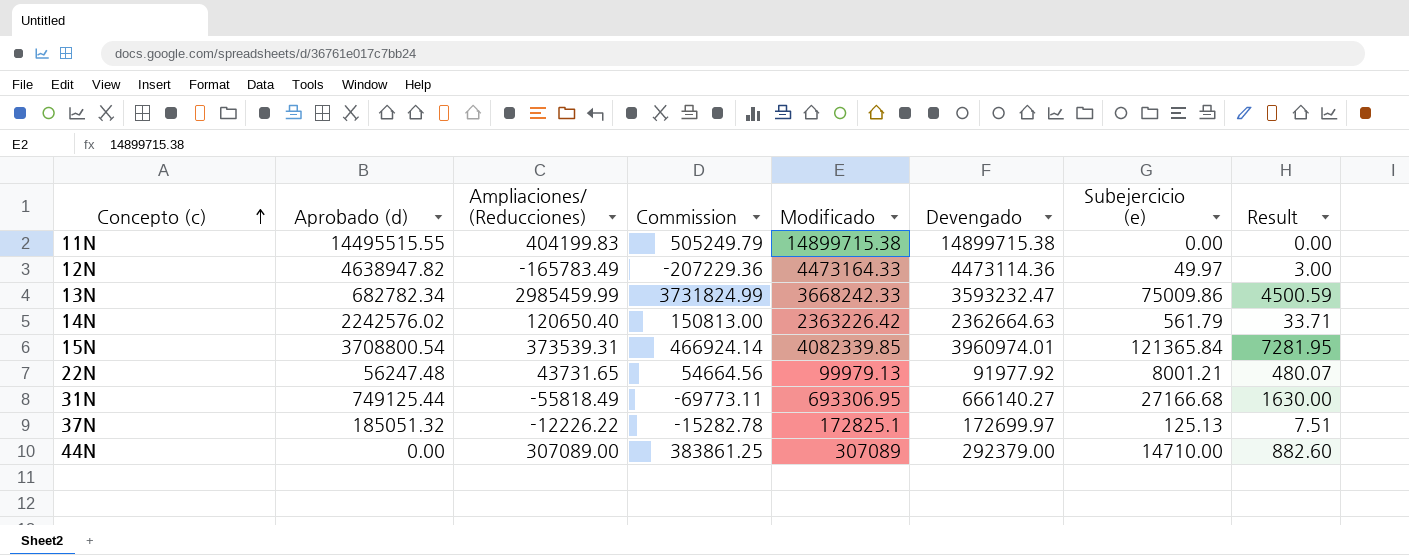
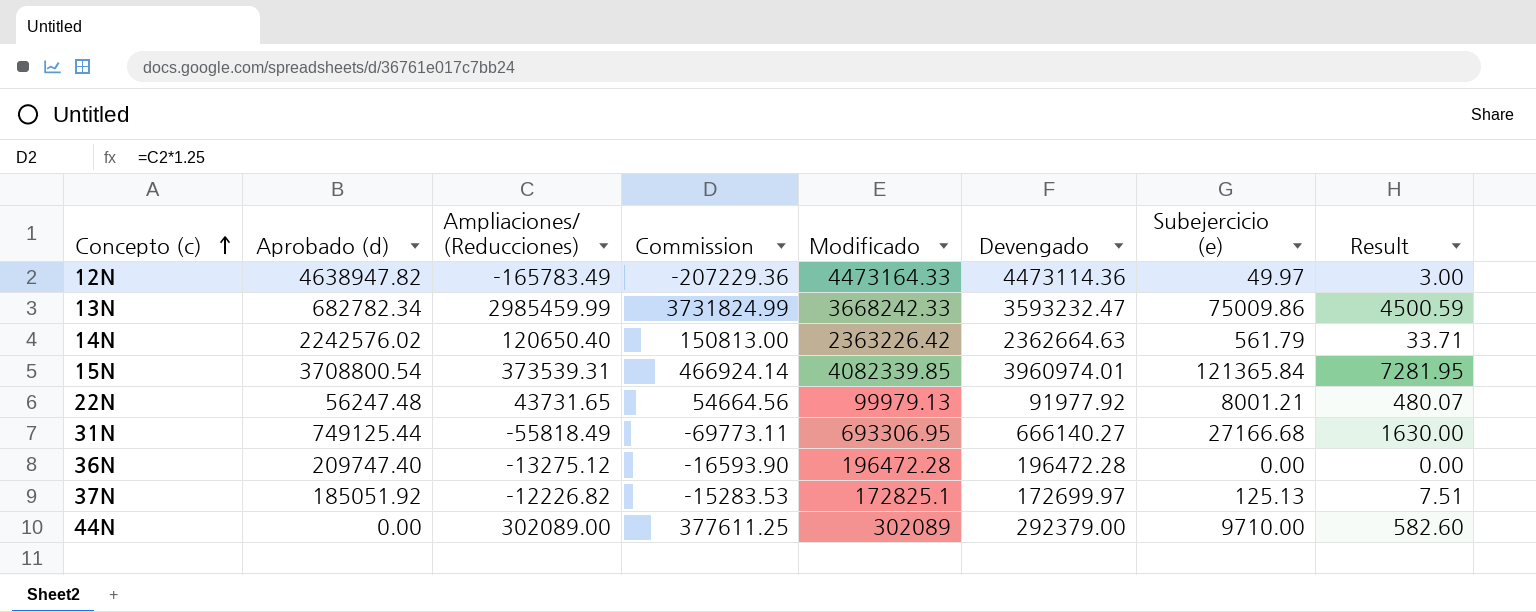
row 11N: 14495515.55 | 404199.83 | 505249.79 | 14899715.38 | 14899715.38 | 0.00 | 0.00 -> none
row 36N: none -> 209747.40 | -13275.12 | -16593.90 | 196472.28 | 196472.28 | 0.00 | 0.00
37N | Aprobado (d): 185051.32 -> 185051.92
37N | Ampliaciones/ (Reducciones): -12226.22 -> -12226.82
37N | Commission: -15282.78 -> -15283.53
44N | Ampliaciones/ (Reducciones): 307089.00 -> 302089.00
44N | Commission: 383861.25 -> 377611.25
44N | Modificado: 307089 -> 302089
44N | Subejercicio (e): 14710.00 -> 9710.00
44N | Result: 882.60 -> 582.60

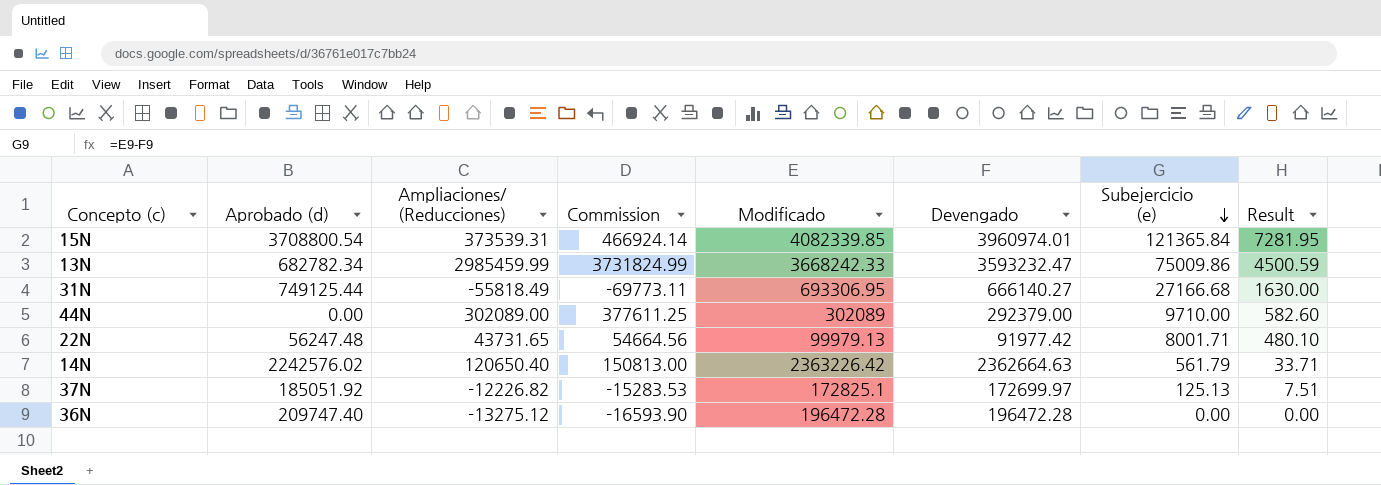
row order: Concepto (c) ascending -> Subejercicio (e) descending
row 12N: 4638947.82 | -165783.49 | -207229.36 | 4473164.33 | 4473114.36 | 49.97 | 3.00 -> none
22N | Devengado: 91977.92 -> 91977.42
22N | Subejercicio (e): 8001.21 -> 8001.71
22N | Result: 480.07 -> 480.10

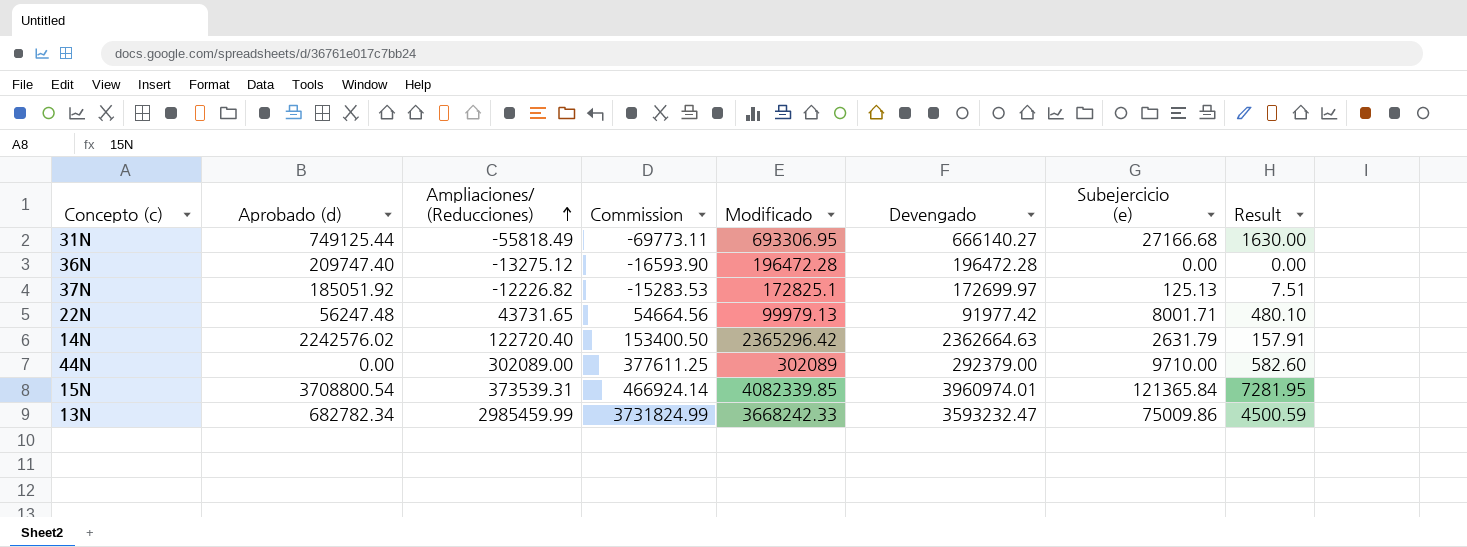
row order: Subejercicio (e) descending -> Ampliaciones/ (Reducciones) ascending
14N | Ampliaciones/ (Reducciones): 120650.40 -> 122720.40
14N | Commission: 150813.00 -> 153400.50
14N | Modificado: 2363226.42 -> 2365296.42
14N | Subejercicio (e): 561.79 -> 2631.79
14N | Result: 33.71 -> 157.91

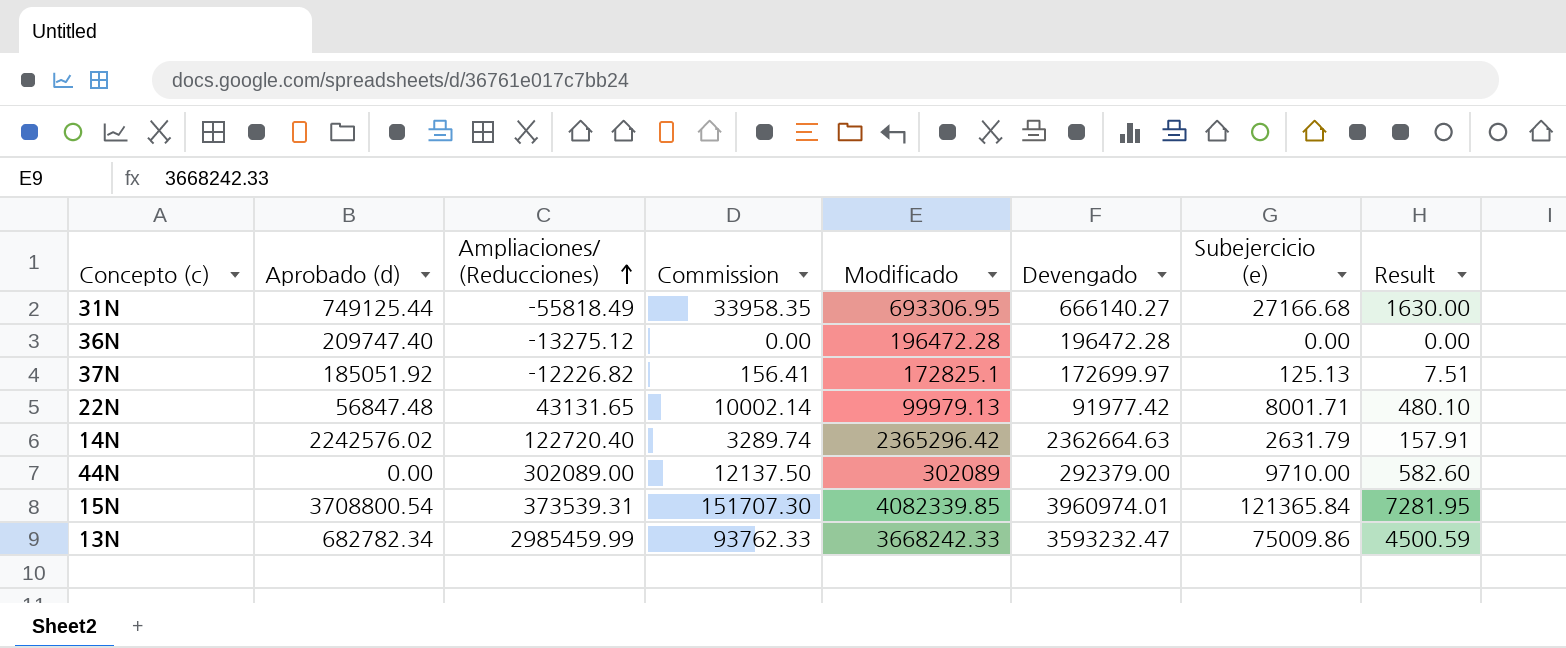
column Commission | formula: [Ampliaciones/ (Reducciones)] * 1.25 -> [Subejercicio (e)] * 1.25
22N | Aprobado (d): 56247.48 -> 56847.48
22N | Ampliaciones/ (Reducciones): 43731.65 -> 43131.65

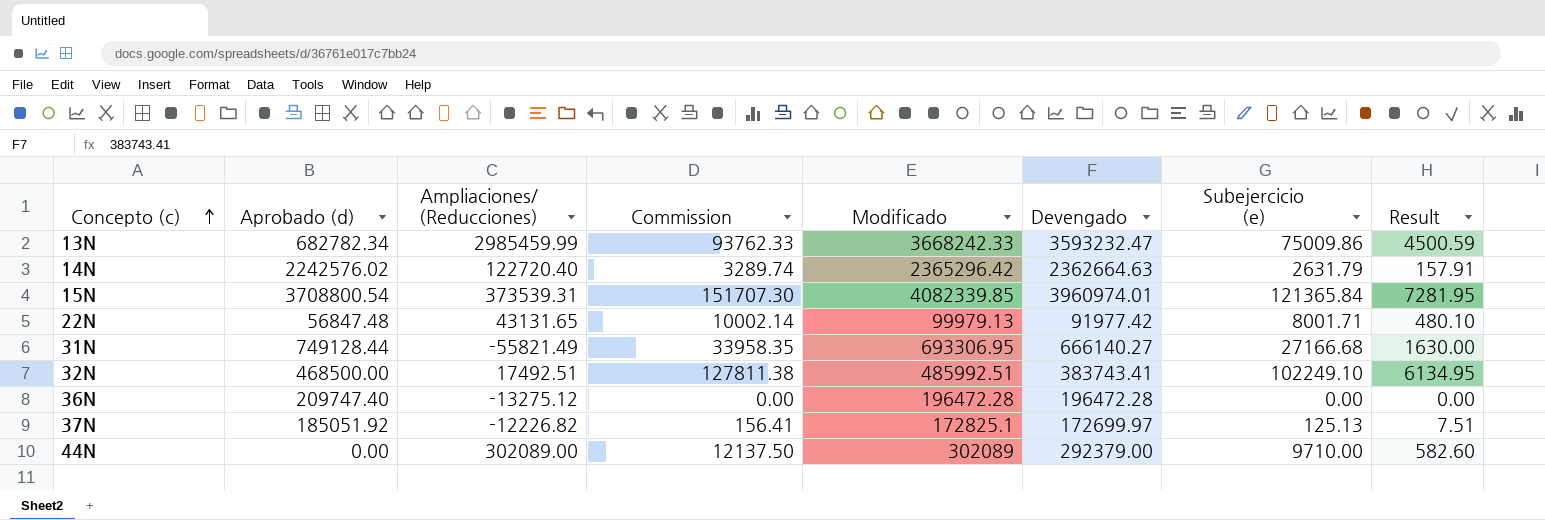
row order: Ampliaciones/ (Reducciones) ascending -> Concepto (c) ascending
31N | Aprobado (d): 749125.44 -> 749128.44
31N | Ampliaciones/ (Reducciones): -55818.49 -> -55821.49
row 32N: none -> 468500.00 | 17492.51 | 127811.38 | 485992.51 | 383743.41 | 102249.10 | 6134.95

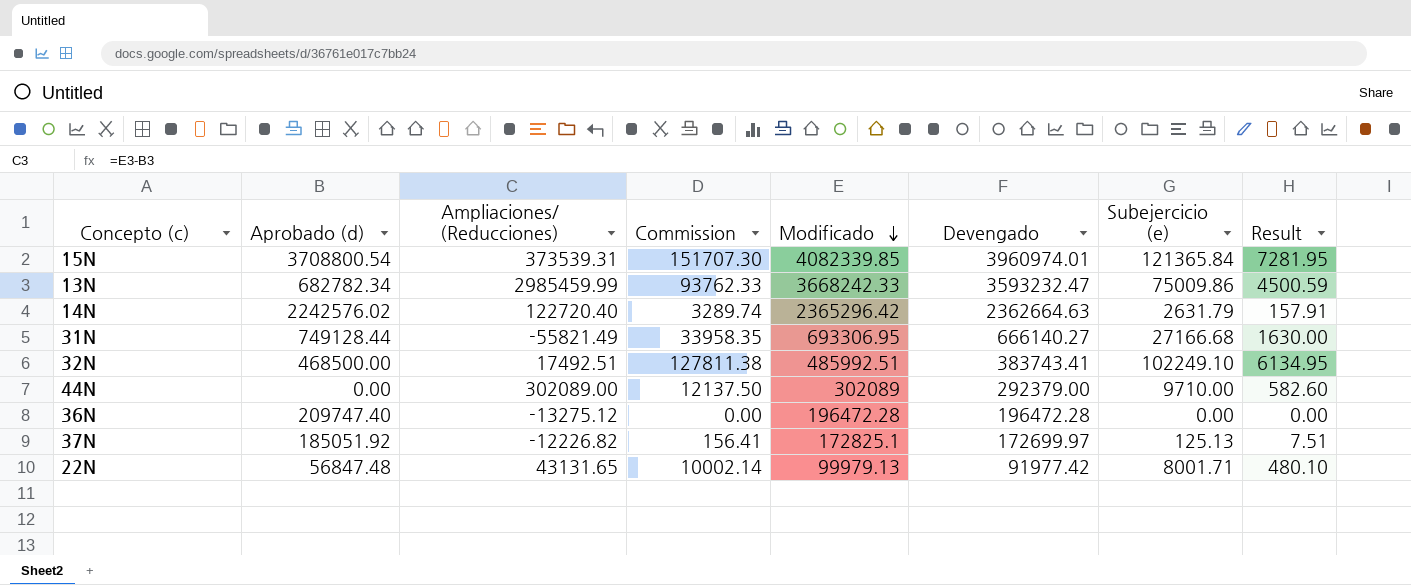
row order: Concepto (c) ascending -> Modificado descending

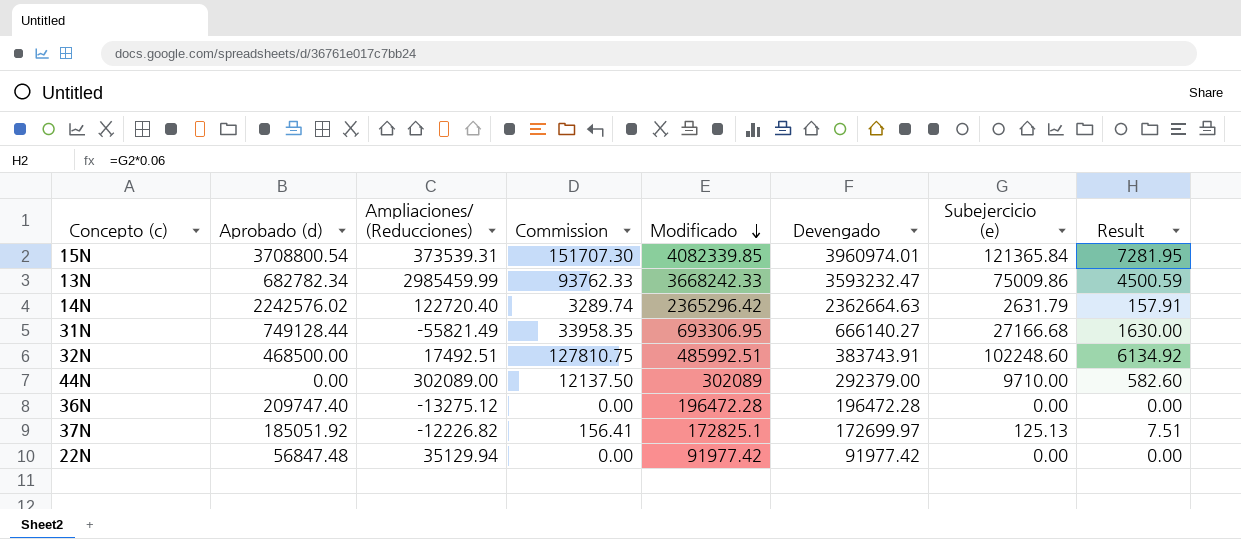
32N | Commission: 127811.38 -> 127810.75
32N | Devengado: 383743.41 -> 383743.91
32N | Subejercicio (e): 102249.10 -> 102248.60
32N | Result: 6134.95 -> 6134.92
22N | Ampliaciones/ (Reducciones): 43131.65 -> 35129.94
22N | Commission: 10002.14 -> 0.00
22N | Modificado: 99979.13 -> 91977.42
22N | Subejercicio (e): 8001.71 -> 0.00
22N | Result: 480.10 -> 0.00

